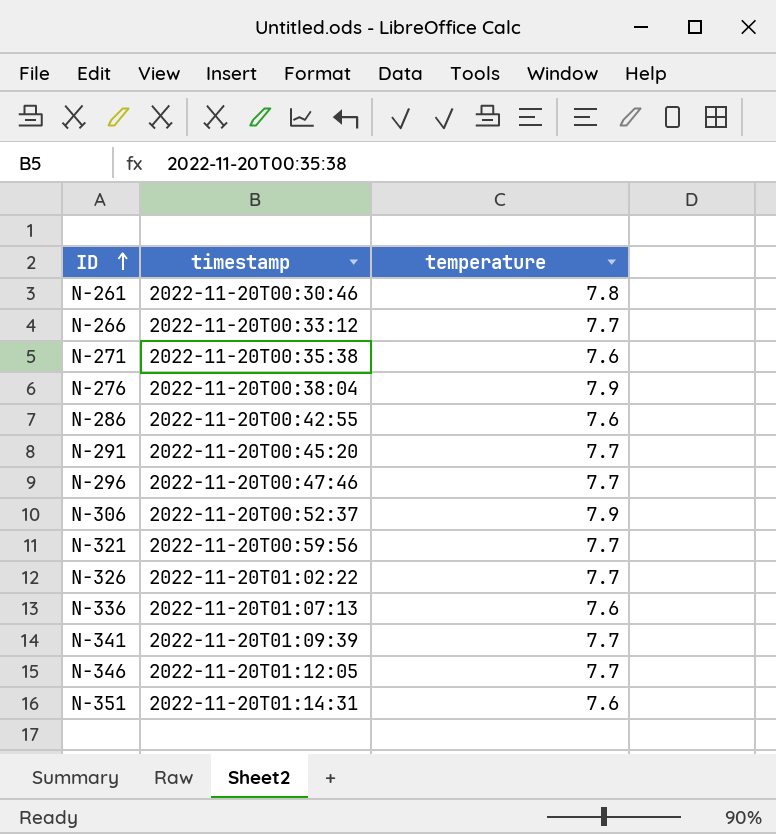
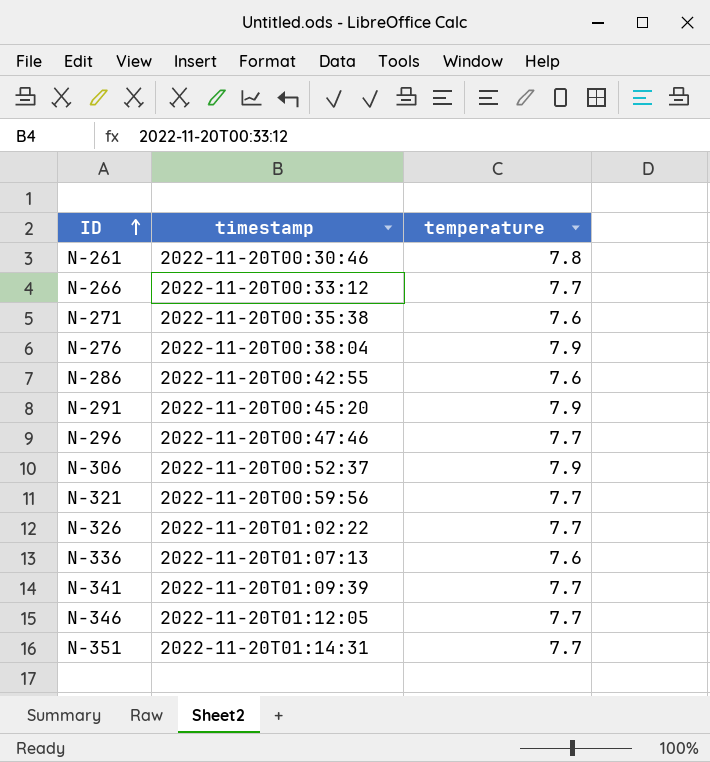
N-291 | temperature: 7.7 -> 7.9
N-351 | temperature: 7.6 -> 7.7

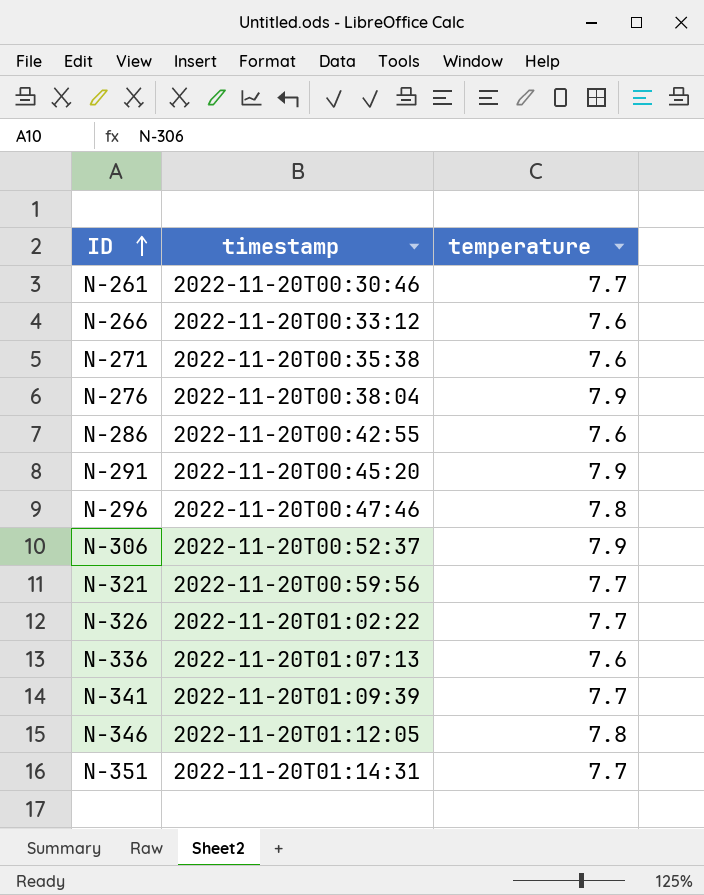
N-261 | temperature: 7.8 -> 7.7
N-266 | temperature: 7.7 -> 7.6
N-296 | temperature: 7.7 -> 7.8
N-346 | temperature: 7.7 -> 7.8

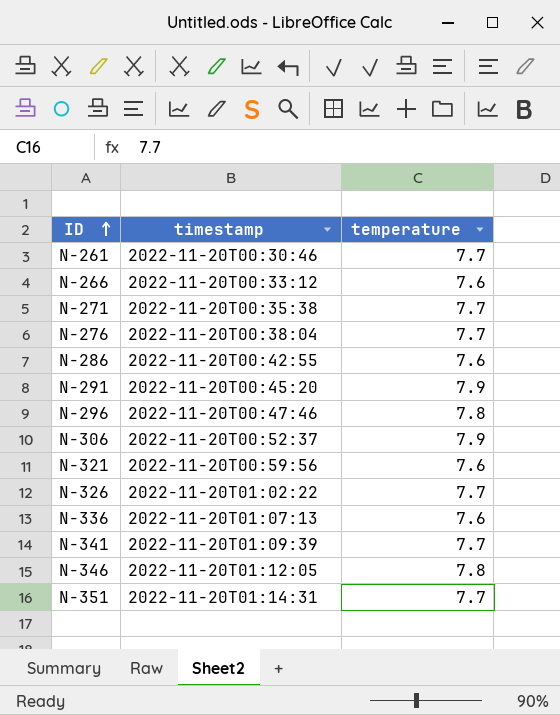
N-271 | temperature: 7.6 -> 7.7
N-276 | temperature: 7.9 -> 7.7
N-321 | temperature: 7.7 -> 7.6

